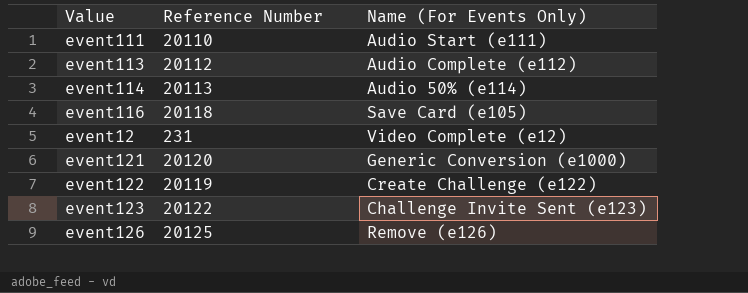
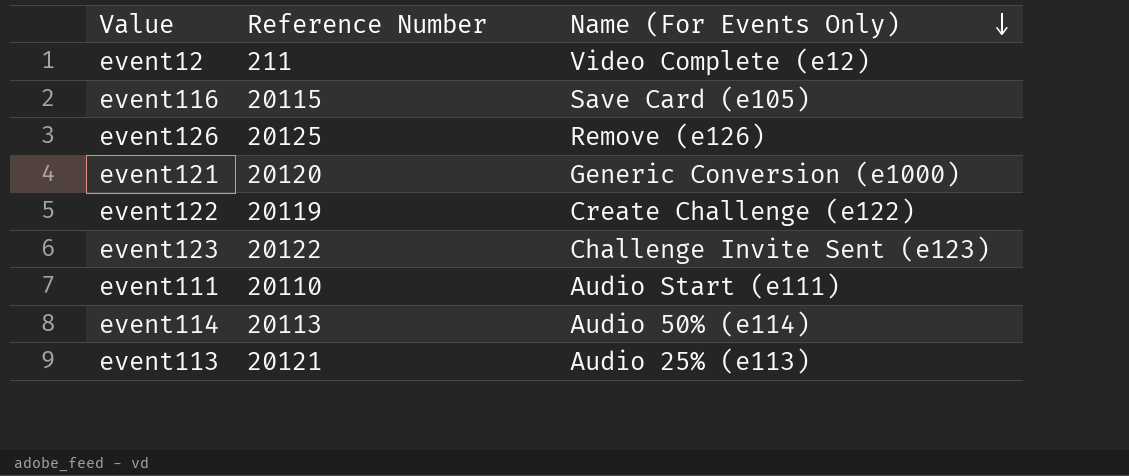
row order: none -> Name (For Events Only) descending
event12 | Reference Number: 231 -> 211
event116 | Reference Number: 20118 -> 20115
event113 | Reference Number: 20112 -> 20121
event113 | Name (For Events Only): Audio Complete (e112) -> Audio 25% (e113)

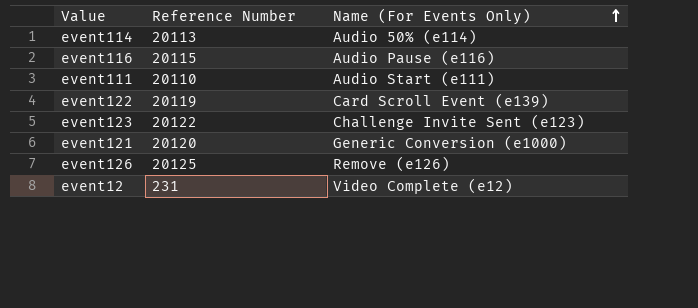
row order: Name (For Events Only) descending -> Name (For Events Only) ascending
row event113: 20121 | Audio 25% (e113) -> none
event116 | Name (For Events Only): Save Card (e105) -> Audio Pause (e116)
event122 | Name (For Events Only): Create Challenge (e122) -> Card Scroll Event (e139)
event12 | Reference Number: 211 -> 231

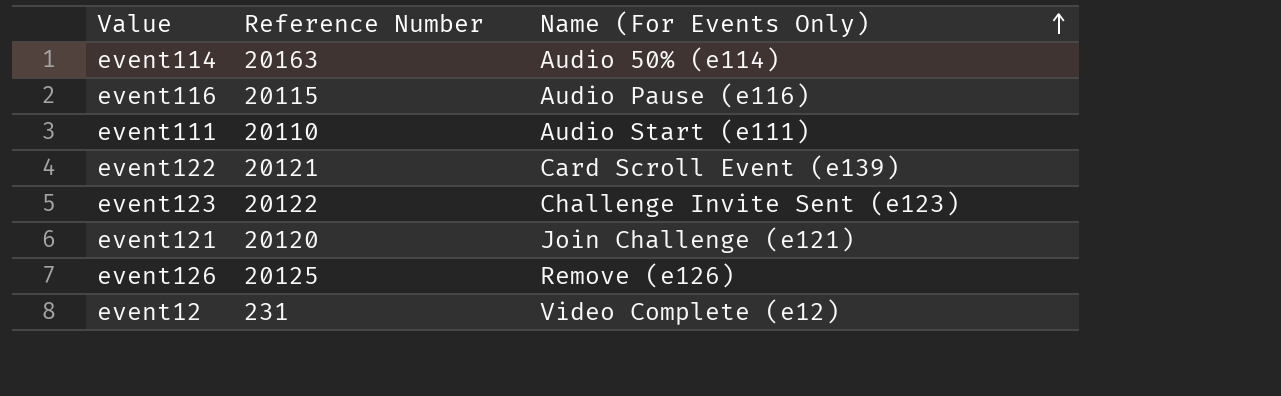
event114 | Reference Number: 20113 -> 20163
event122 | Reference Number: 20119 -> 20121
event121 | Name (For Events Only): Generic Conversion (e1000) -> Join Challenge (e121)

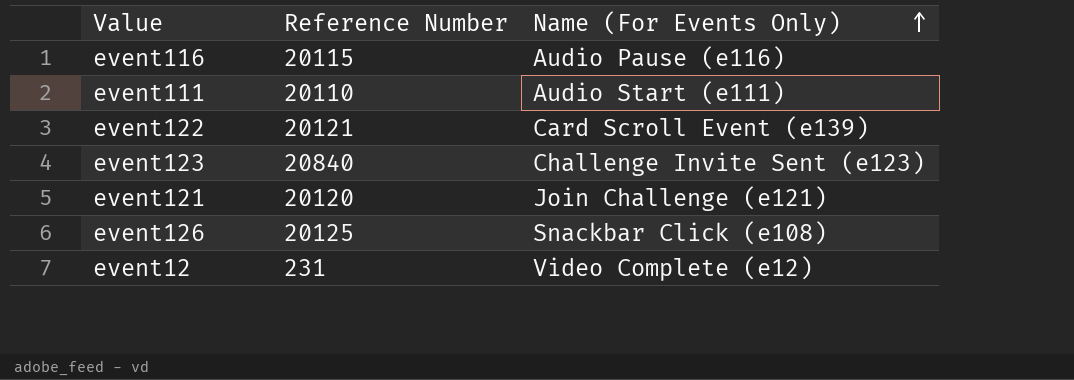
row event114: 20163 | Audio 50% (e114) -> none
event123 | Reference Number: 20122 -> 20840
event126 | Name (For Events Only): Remove (e126) -> Snackbar Click (e108)

